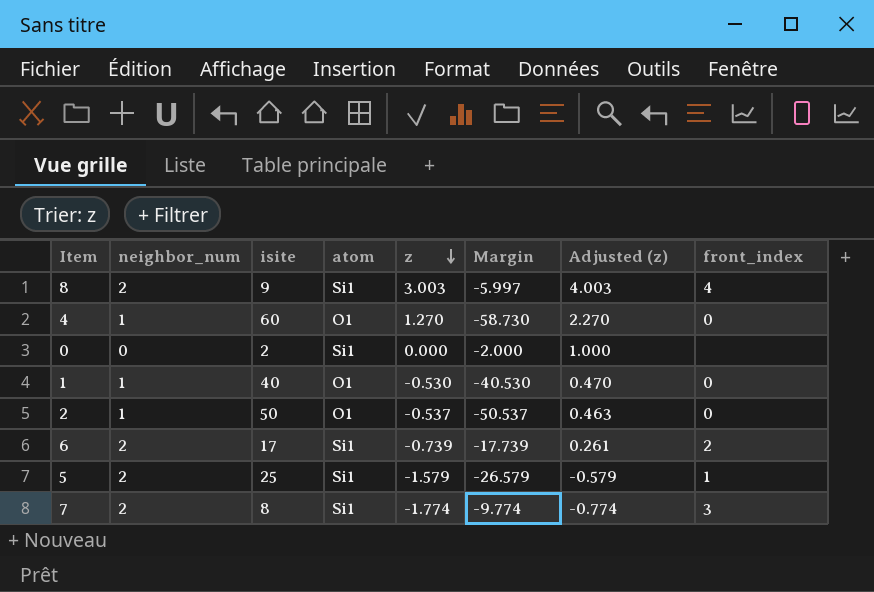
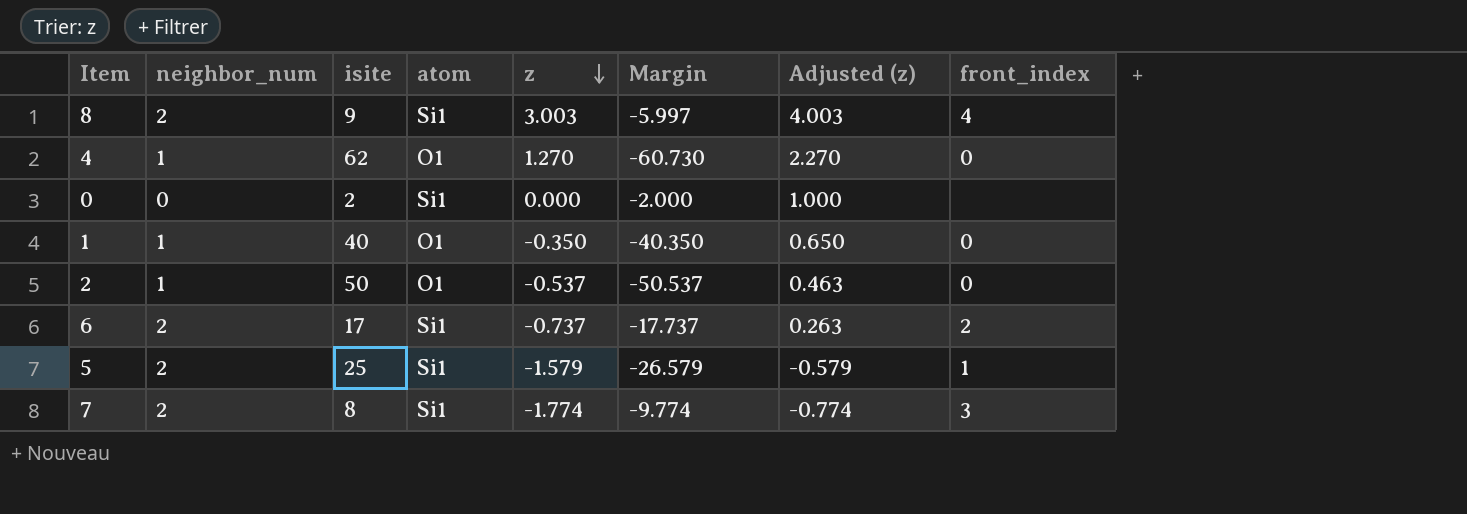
4 | isite: 60 -> 62
4 | Margin: -58.730 -> -60.730
1 | z: -0.530 -> -0.350
1 | Margin: -40.530 -> -40.350
1 | Adjusted (z): 0.470 -> 0.650
6 | z: -0.739 -> -0.737
6 | Margin: -17.739 -> -17.737
6 | Adjusted (z): 0.261 -> 0.263

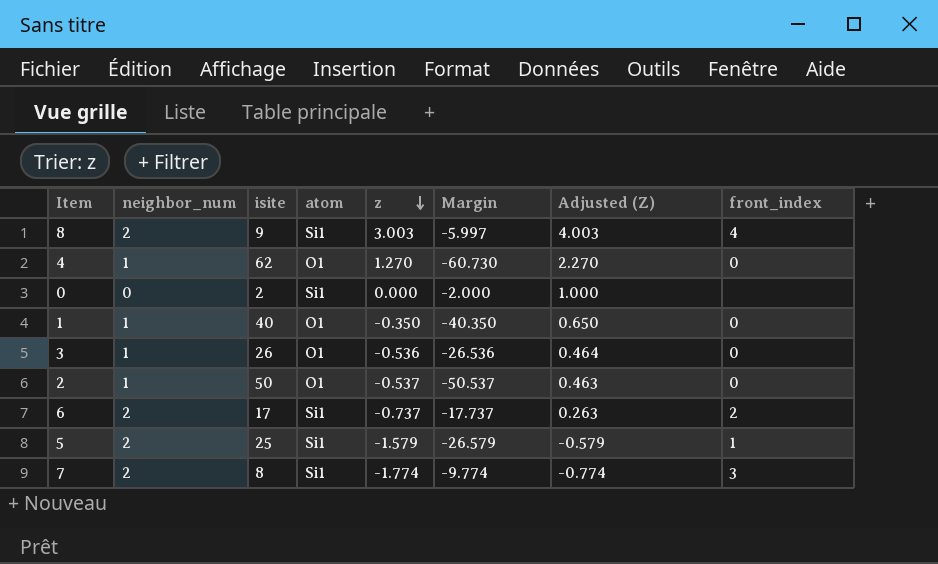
column name: Adjusted (z) -> Adjusted (Z)
row 3: none -> 1 | 26 | O1 | -0.536 | -26.536 | 0.464 | 0

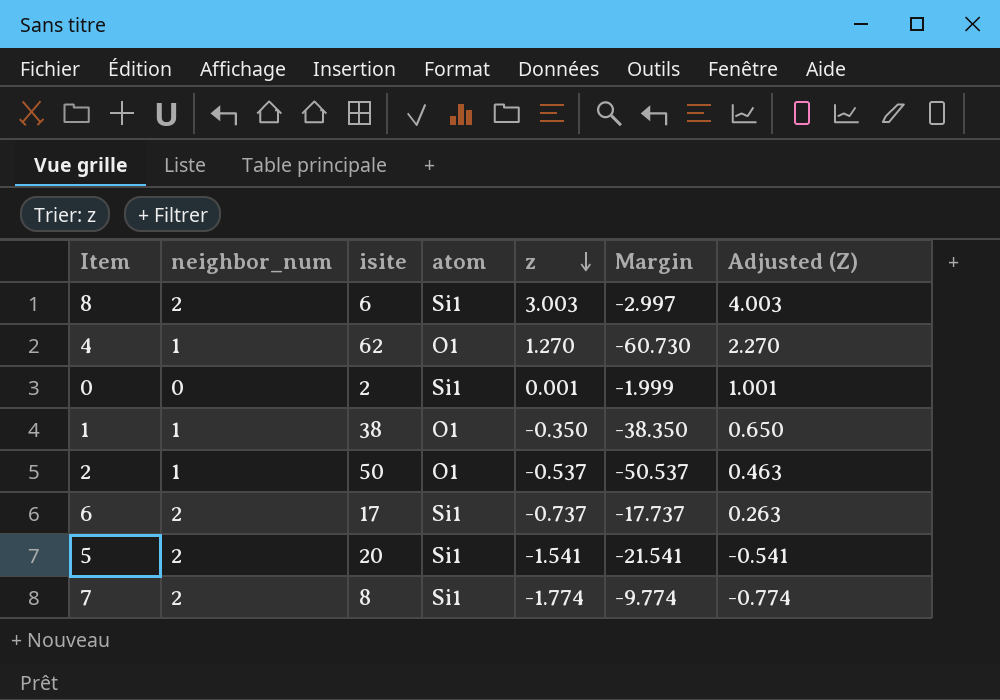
column front_index | position: 8 -> none
row 3: 1 | 26 | O1 | -0.536 | -26.536 | 0.464 | 0 -> none
8 | isite: 9 -> 6
8 | Margin: -5.997 -> -2.997
0 | z: 0.000 -> 0.001
0 | Margin: -2.000 -> -1.999
0 | Adjusted (Z): 1.000 -> 1.001
1 | isite: 40 -> 38
1 | Margin: -40.350 -> -38.350
5 | isite: 25 -> 20
5 | z: -1.579 -> -1.541
5 | Margin: -26.579 -> -21.541
5 | Adjusted (Z): -0.579 -> -0.541

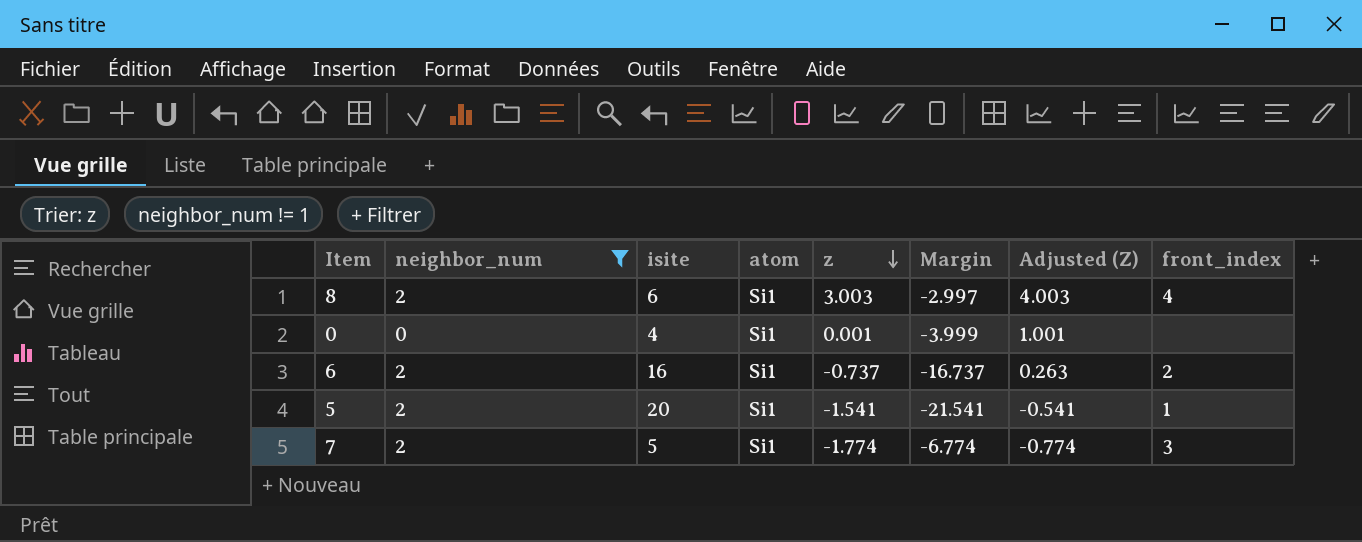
filter: none -> neighbor_num != 1
column front_index | position: none -> 8
0 | isite: 2 -> 4
0 | Margin: -1.999 -> -3.999
6 | isite: 17 -> 16
6 | Margin: -17.737 -> -16.737
7 | isite: 8 -> 5
7 | Margin: -9.774 -> -6.774

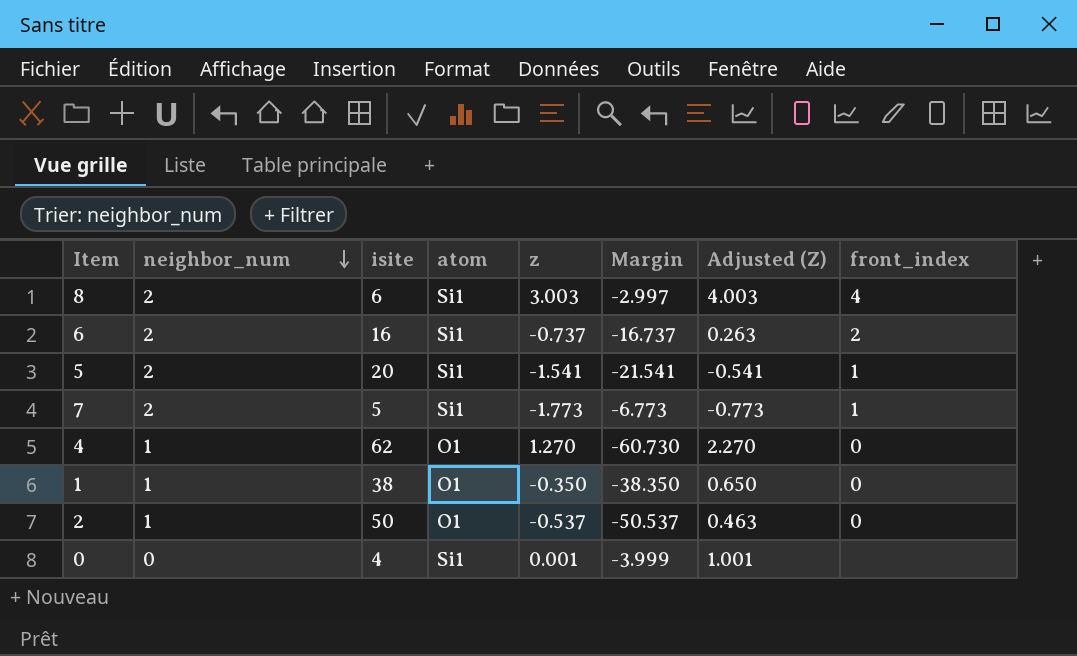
filter: neighbor_num != 1 -> none
row order: z descending -> neighbor_num descending
7 | z: -1.774 -> -1.773
7 | Margin: -6.774 -> -6.773
7 | Adjusted (Z): -0.774 -> -0.773
7 | front_index: 3 -> 1

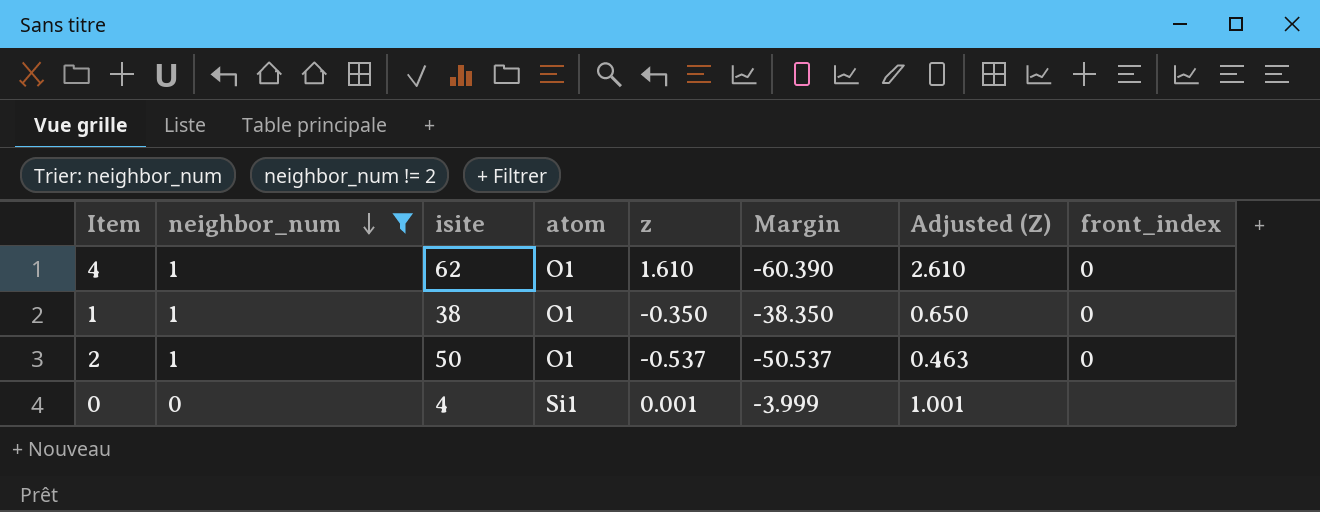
filter: none -> neighbor_num != 2
4 | z: 1.270 -> 1.610
4 | Margin: -60.730 -> -60.390
4 | Adjusted (Z): 2.270 -> 2.610

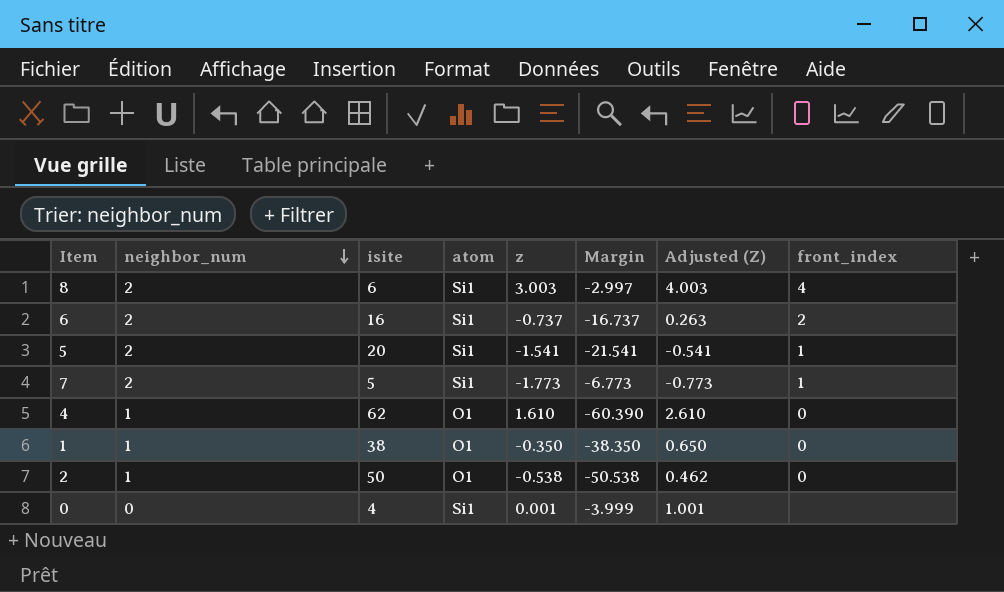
filter: neighbor_num != 2 -> none
2 | z: -0.537 -> -0.538
2 | Margin: -50.537 -> -50.538
2 | Adjusted (Z): 0.463 -> 0.462

